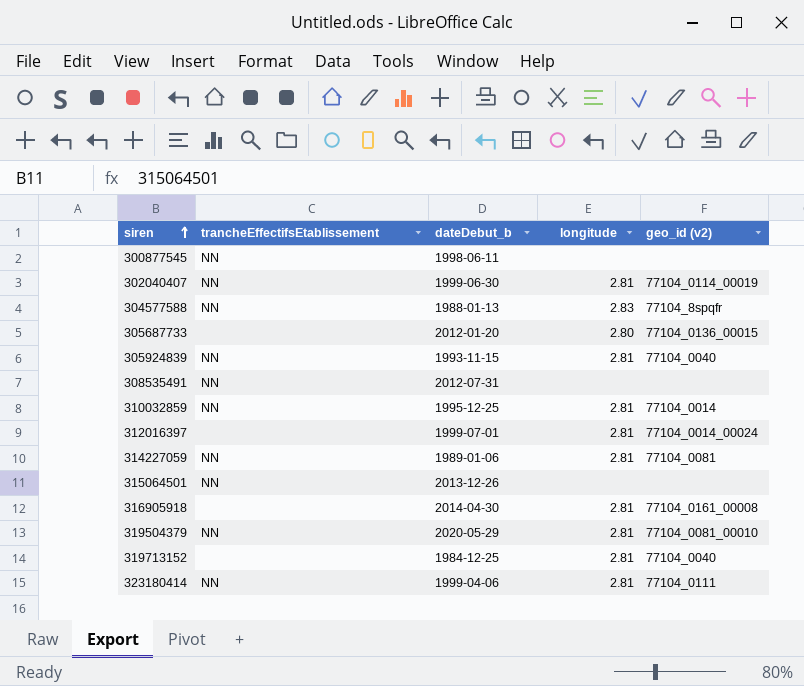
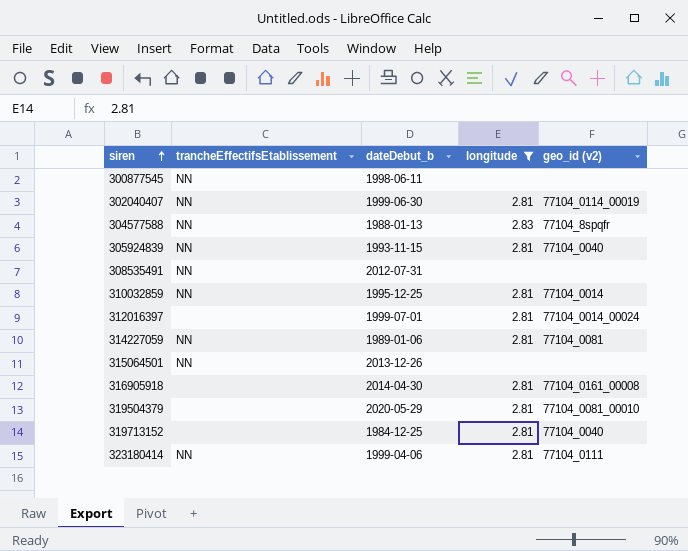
filter: none -> longitude != 2.80
319504379 | trancheEffectifsEtablissement: NN -> none

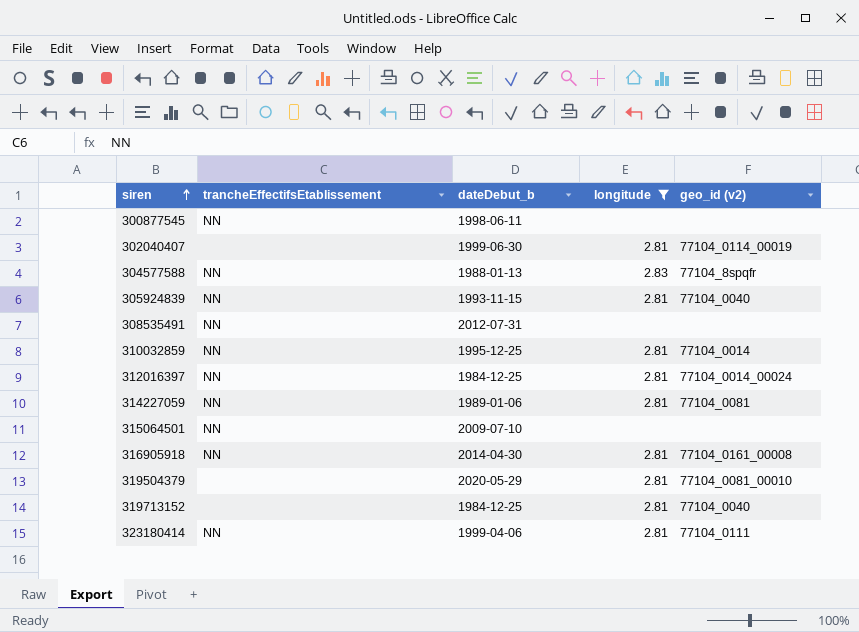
302040407 | trancheEffectifsEtablissement: NN -> none
312016397 | trancheEffectifsEtablissement: none -> NN
312016397 | dateDebut_b: 1999-07-01 -> 1984-12-25
315064501 | dateDebut_b: 2013-12-26 -> 2009-07-10
316905918 | trancheEffectifsEtablissement: none -> NN

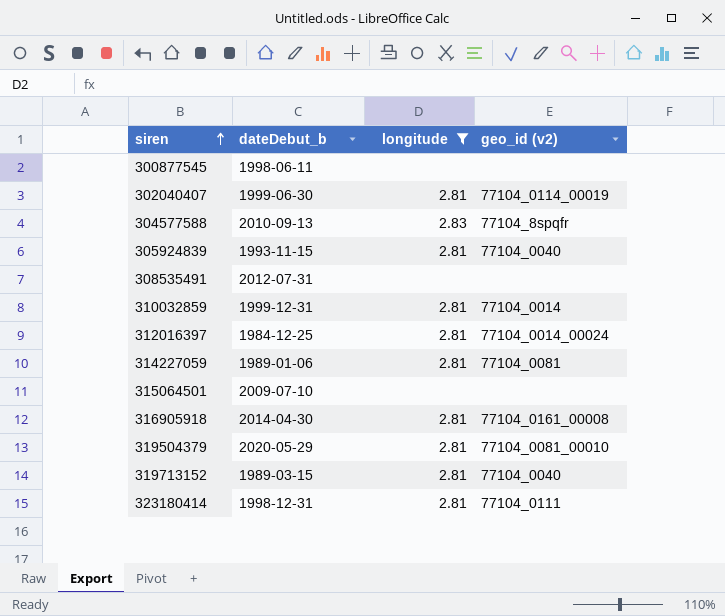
column trancheEffectifsEtablissement | position: 2 -> none
304577588 | dateDebut_b: 1988-01-13 -> 2010-09-13
310032859 | dateDebut_b: 1995-12-25 -> 1999-12-31
319713152 | dateDebut_b: 1984-12-25 -> 1989-03-15
323180414 | dateDebut_b: 1999-04-06 -> 1998-12-31

